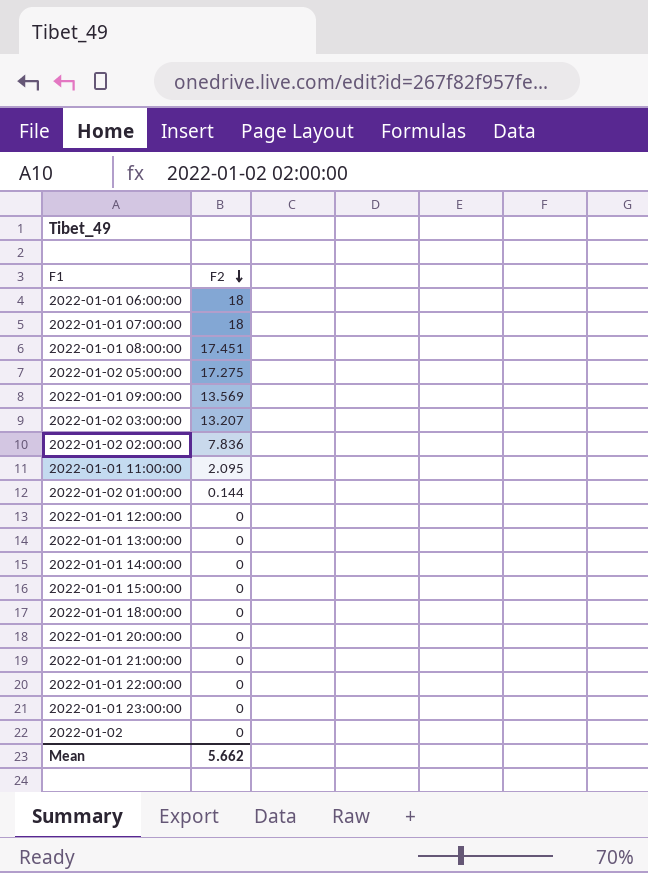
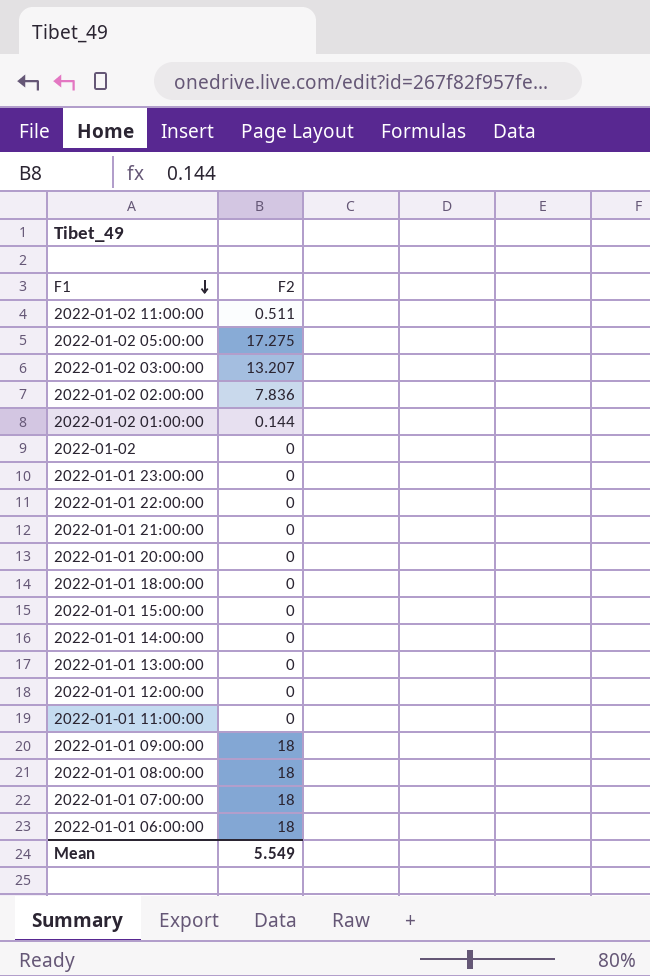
row order: F2 descending -> F1 descending
row 2022-01-02 11:00:00: none -> 0.511
2022-01-01 11:00:00 | F2: 2.095 -> 0
2022-01-01 09:00:00 | F2: 13.569 -> 18
2022-01-01 08:00:00 | F2: 17.451 -> 18
Mean | F2: 5.662 -> 5.549

